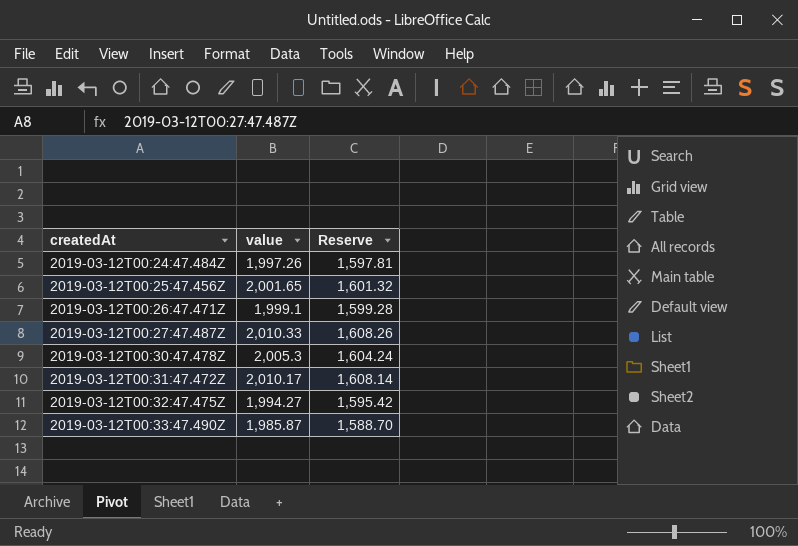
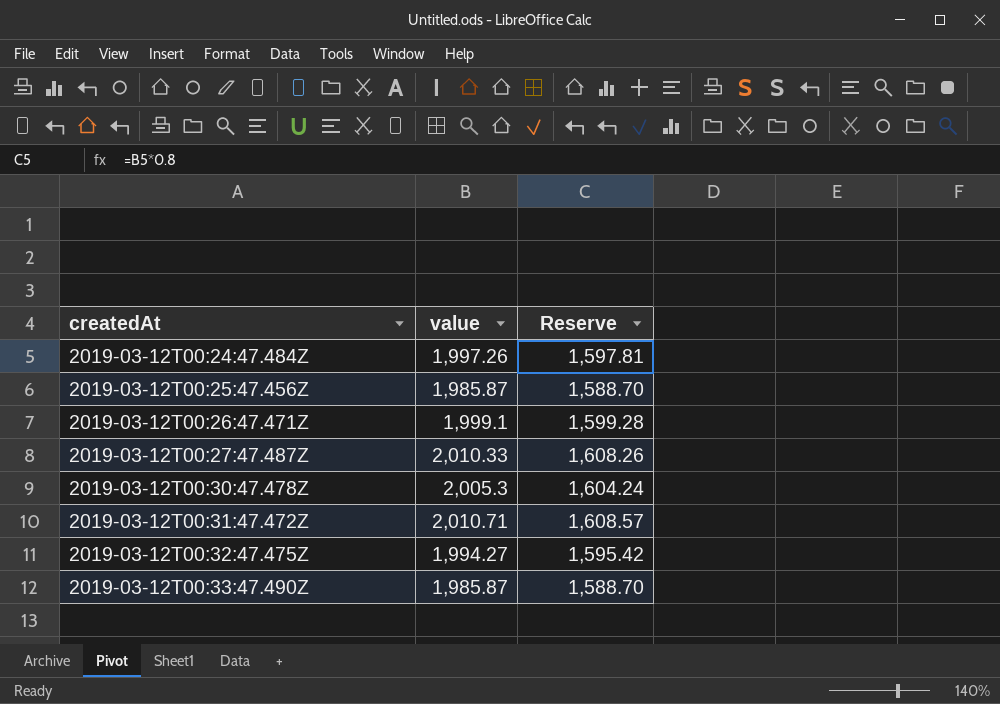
2019-03-12T00:25:47.456Z | value: 2,001.65 -> 1,985.87
2019-03-12T00:25:47.456Z | Reserve: 1,601.32 -> 1,588.70
2019-03-12T00:31:47.472Z | value: 2,010.17 -> 2,010.71
2019-03-12T00:31:47.472Z | Reserve: 1,608.14 -> 1,608.57

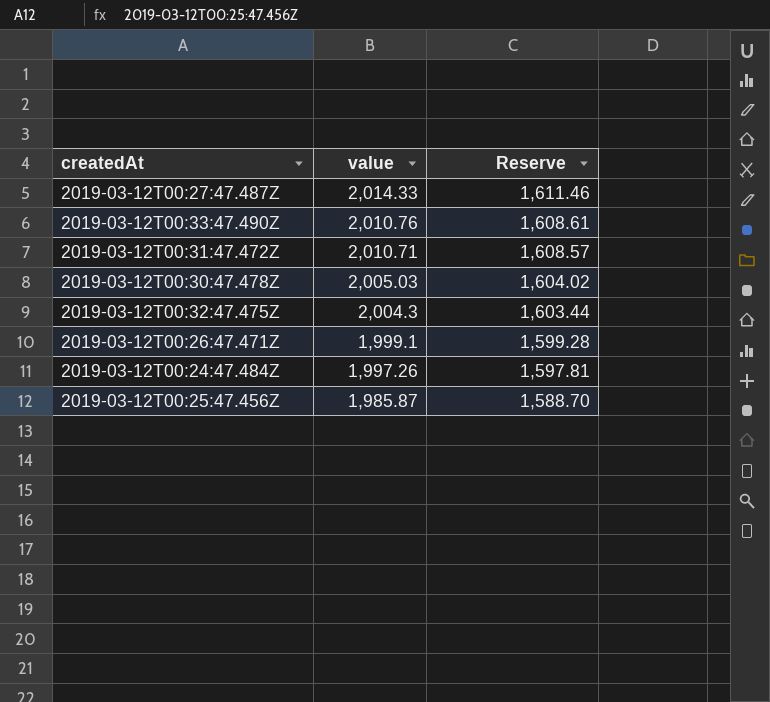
row order: createdAt ascending -> value descending
2019-03-12T00:27:47.487Z | value: 2,010.33 -> 2,014.33
2019-03-12T00:27:47.487Z | Reserve: 1,608.26 -> 1,611.46
2019-03-12T00:33:47.490Z | value: 1,985.87 -> 2,010.76
2019-03-12T00:33:47.490Z | Reserve: 1,588.70 -> 1,608.61
2019-03-12T00:30:47.478Z | value: 2,005.3 -> 2,005.03
2019-03-12T00:30:47.478Z | Reserve: 1,604.24 -> 1,604.02
2019-03-12T00:32:47.475Z | value: 1,994.27 -> 2,004.3
2019-03-12T00:32:47.475Z | Reserve: 1,595.42 -> 1,603.44

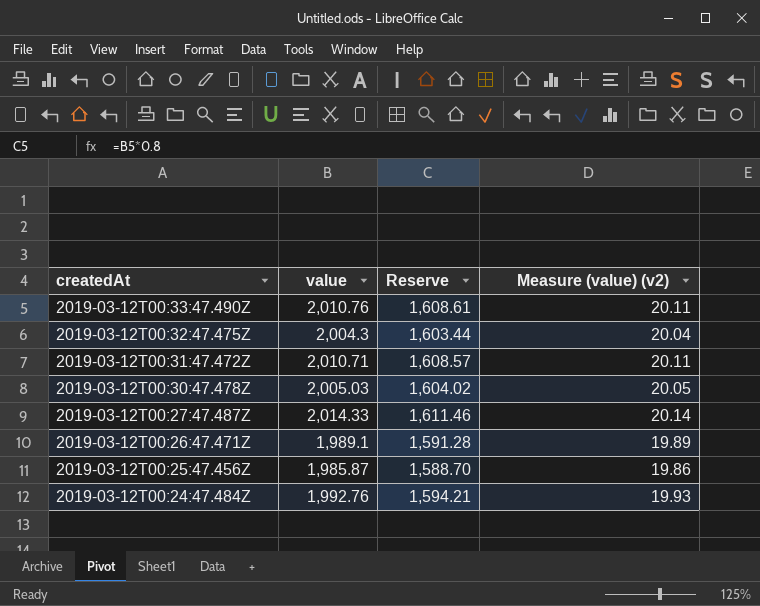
row order: value descending -> createdAt descending
column Measure (value) (v2) | formula: none -> [value] * 0.01
2019-03-12T00:26:47.471Z | value: 1,999.1 -> 1,989.1
2019-03-12T00:26:47.471Z | Reserve: 1,599.28 -> 1,591.28
2019-03-12T00:24:47.484Z | value: 1,997.26 -> 1,992.76
2019-03-12T00:24:47.484Z | Reserve: 1,597.81 -> 1,594.21

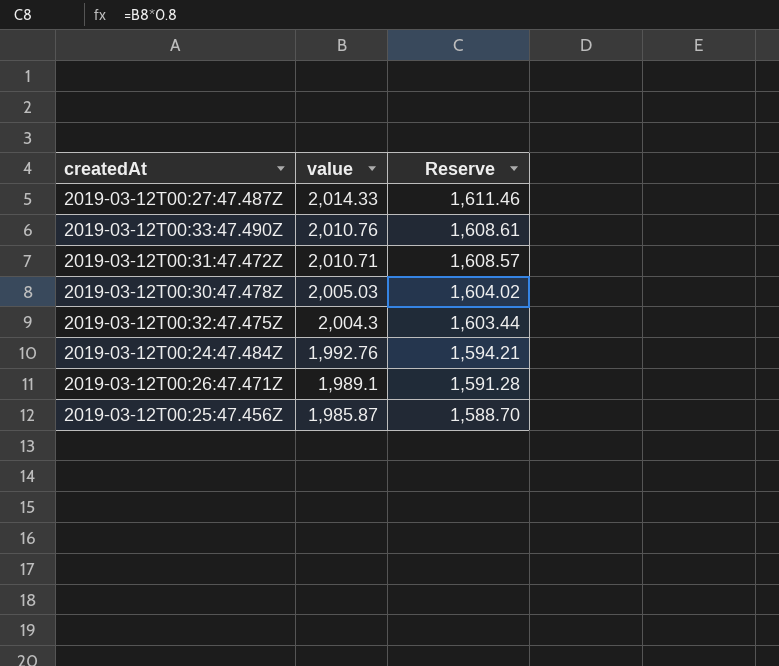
row order: createdAt descending -> value descending
column Measure (value) (v2) | formula: [value] * 0.01 -> none

